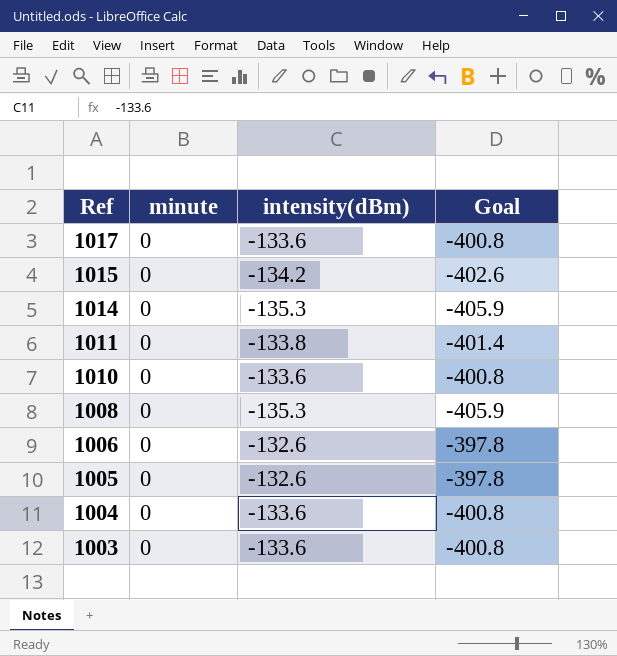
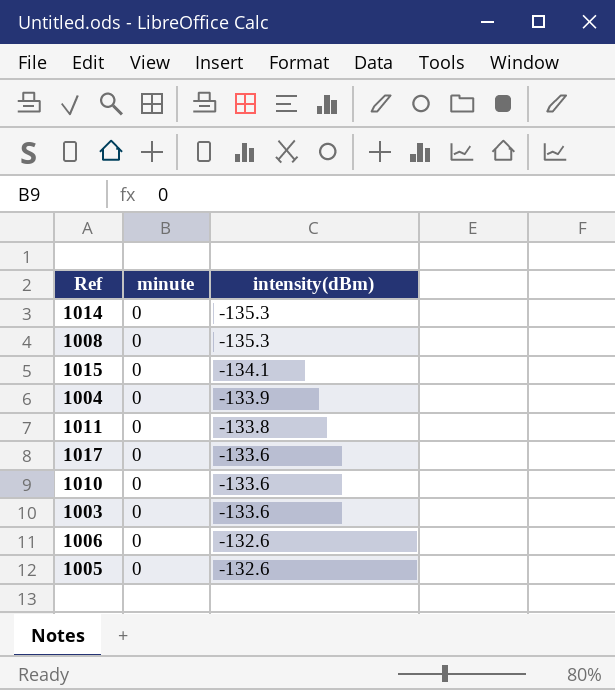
row order: Ref descending -> intensity(dBm) ascending
column Goal | formula: [intensity(dBm)] * 3 -> none
1015 | intensity(dBm): -134.2 -> -134.1
1004 | intensity(dBm): -133.6 -> -133.9

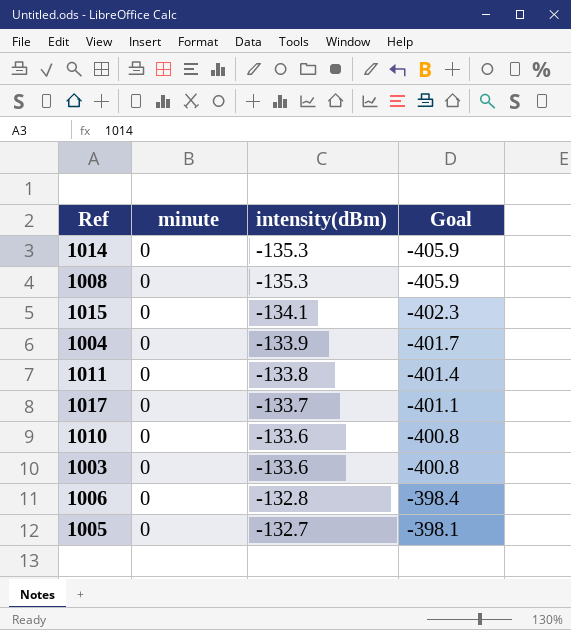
column Goal | formula: none -> [intensity(dBm)] * 3
1017 | intensity(dBm): -133.6 -> -133.7
1006 | intensity(dBm): -132.6 -> -132.8
1005 | intensity(dBm): -132.6 -> -132.7

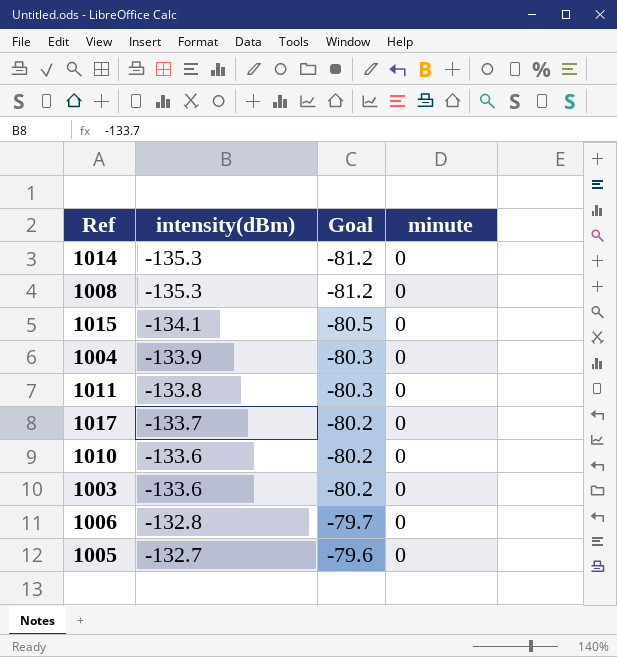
column Goal | formula: [intensity(dBm)] * 3 -> [intensity(dBm)] * 0.6
column minute | position: 2 -> 4

